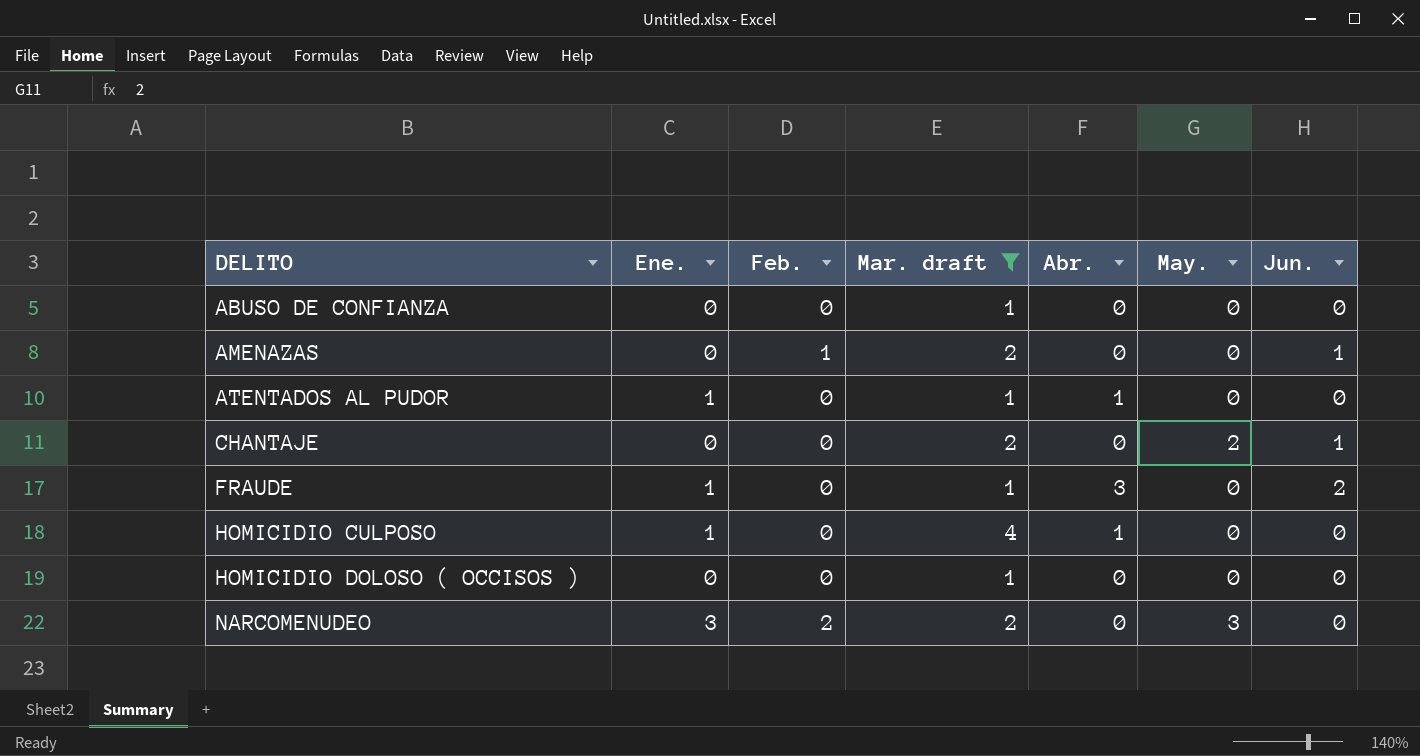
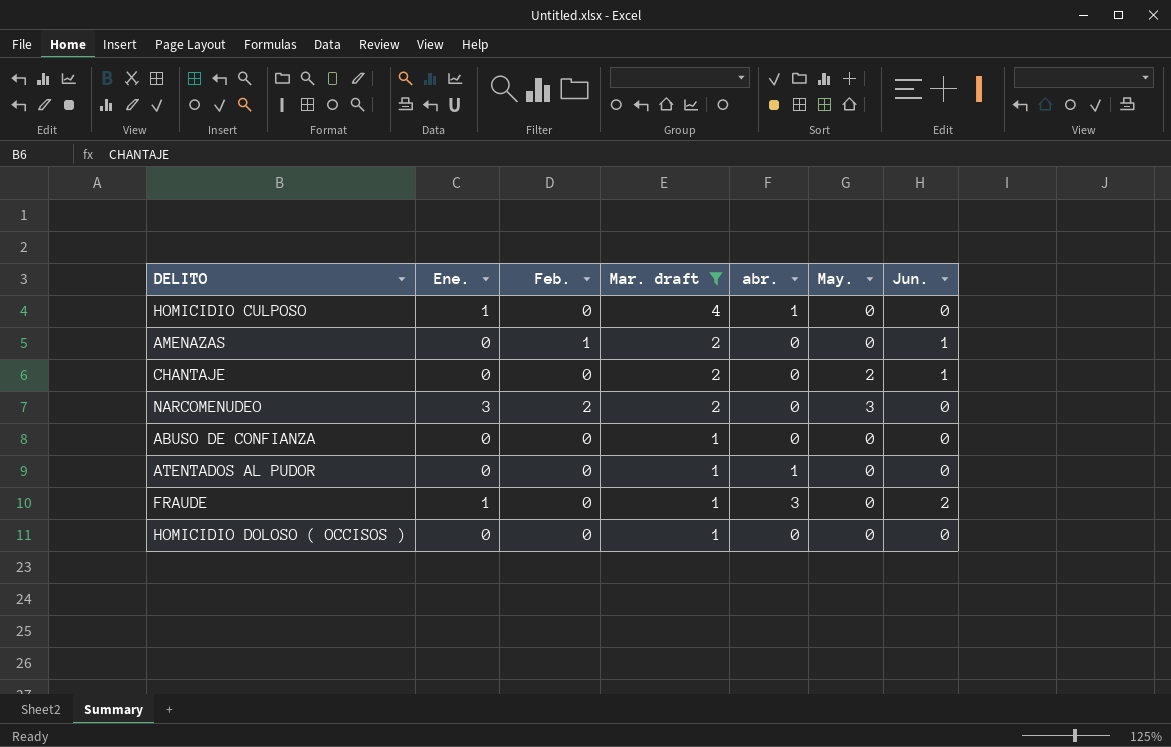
row order: DELITO ascending -> Mar. draft descending
column name: Abr. -> abr.
ATENTADOS AL PUDOR | Ene.: 1 -> 0

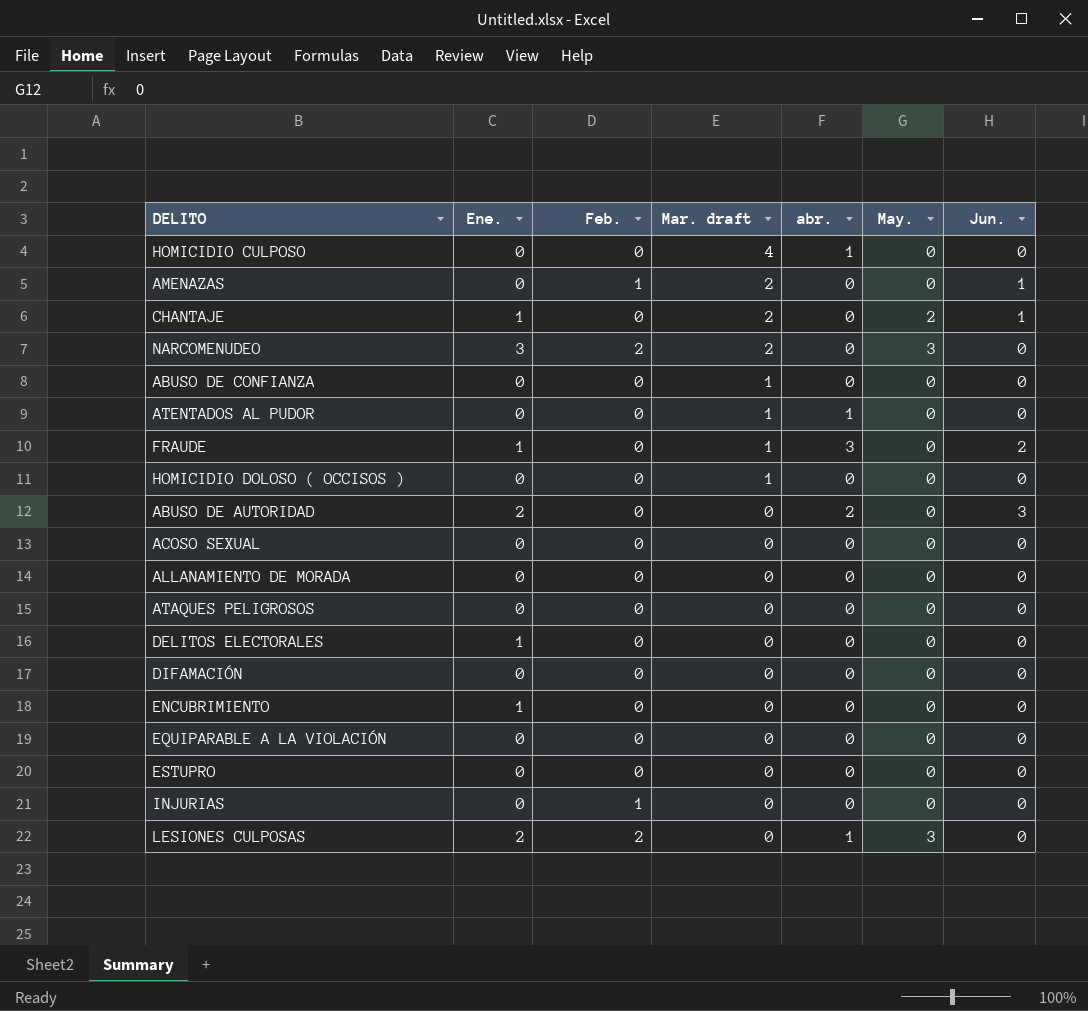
filter: Mar. draft != 0 -> none
HOMICIDIO CULPOSO | Ene.: 1 -> 0
CHANTAJE | Ene.: 0 -> 1

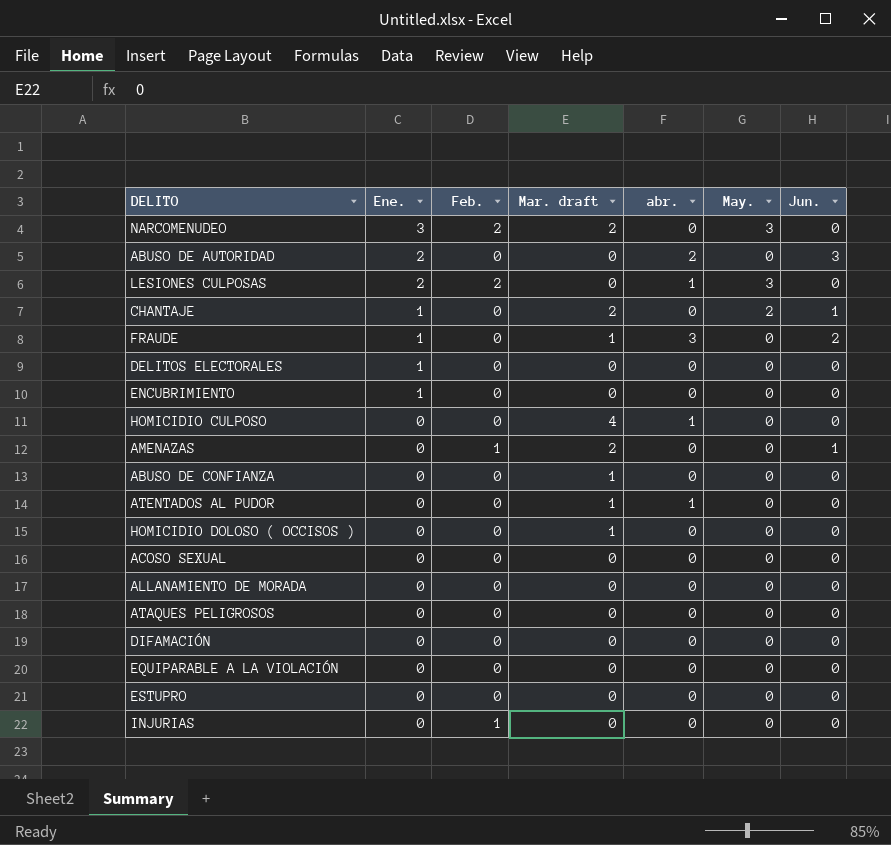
row order: Mar. draft descending -> Ene. descending

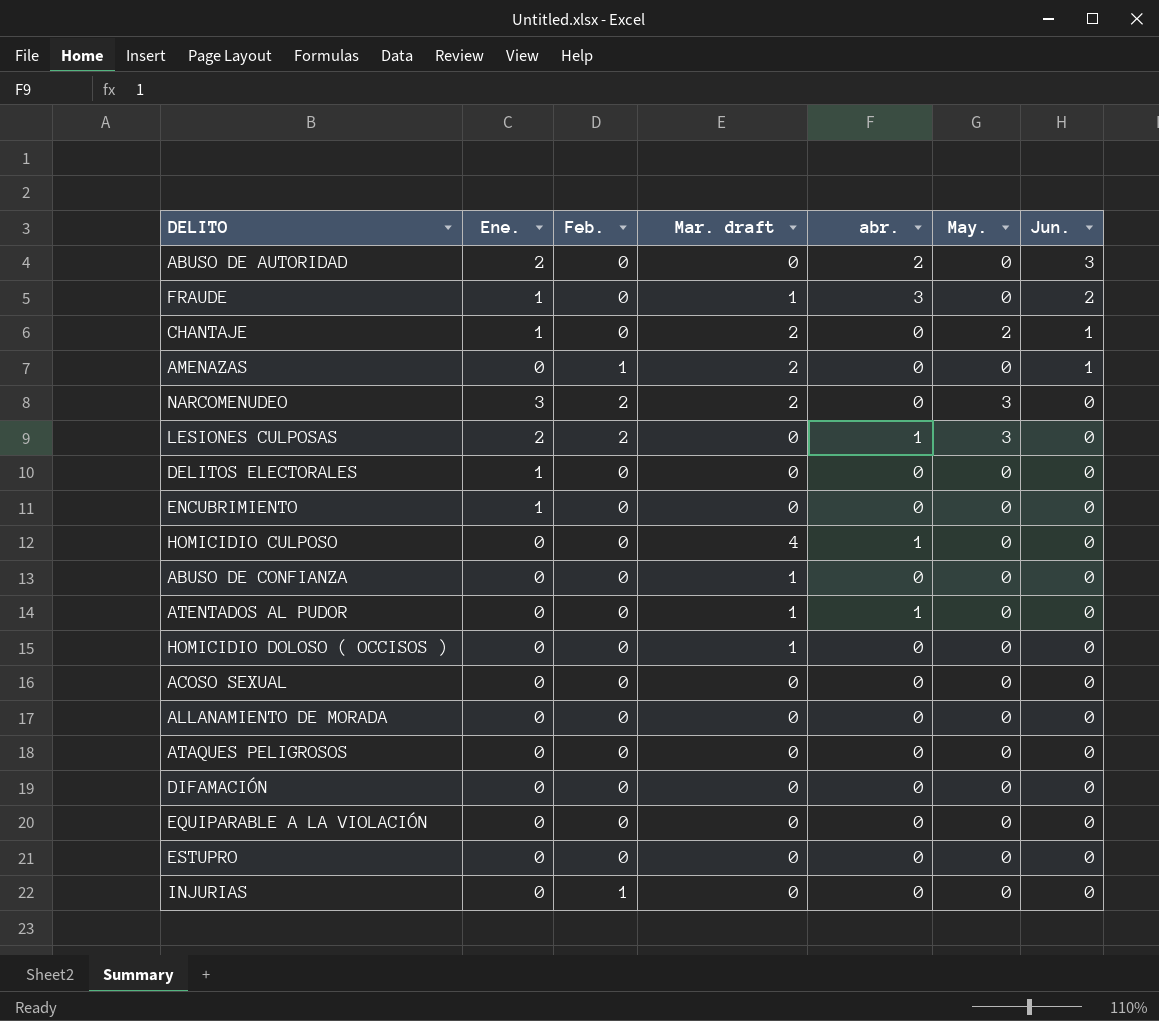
row order: Ene. descending -> Jun. descending

